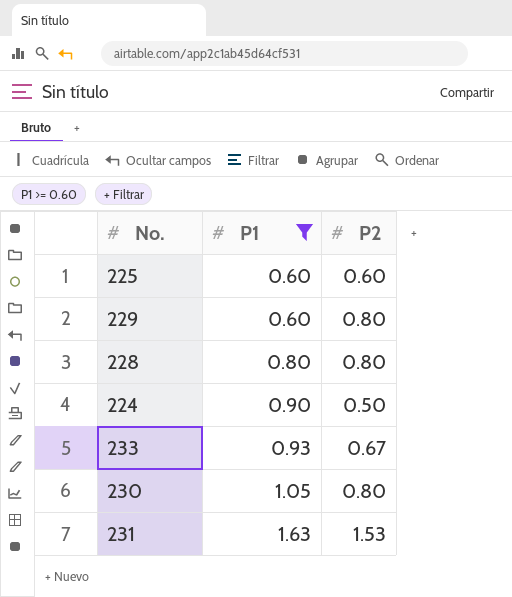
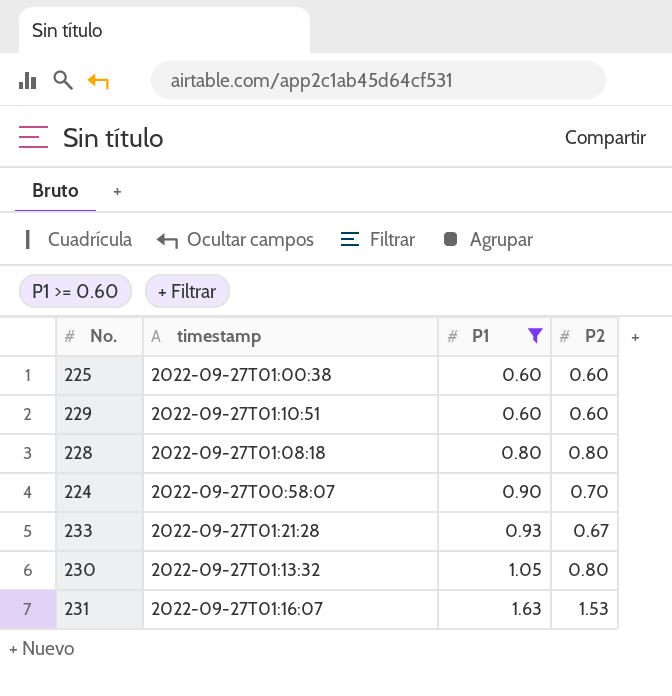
column timestamp | position: none -> 2
229 | P2: 0.80 -> 0.60
224 | P2: 0.50 -> 0.70

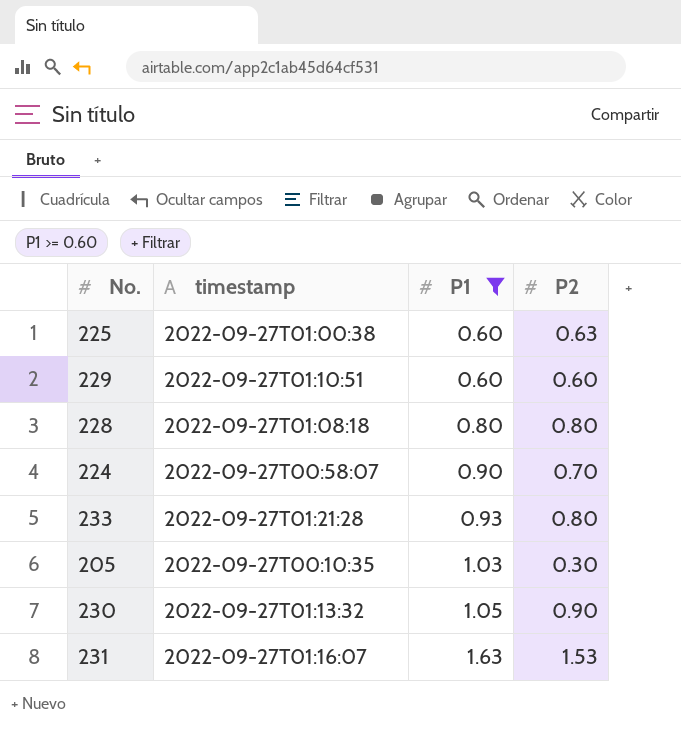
225 | P2: 0.60 -> 0.63
233 | P2: 0.67 -> 0.80
row 205: none -> 2022-09-27T00:10:35 | 1.03 | 0.30
230 | P2: 0.80 -> 0.90

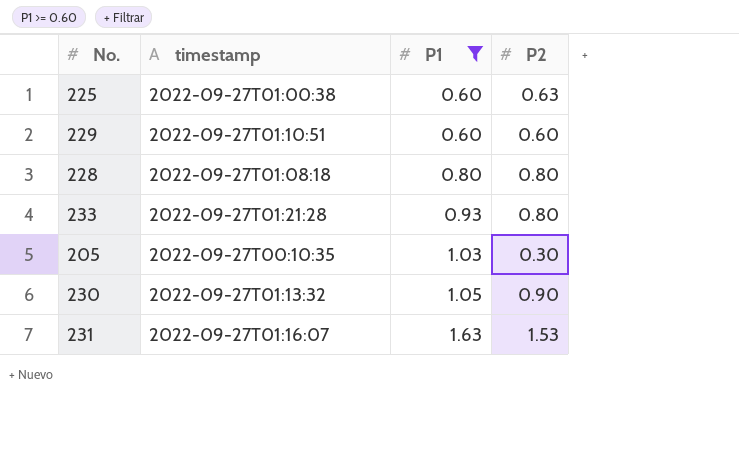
row 224: 2022-09-27T00:58:07 | 0.90 | 0.70 -> none

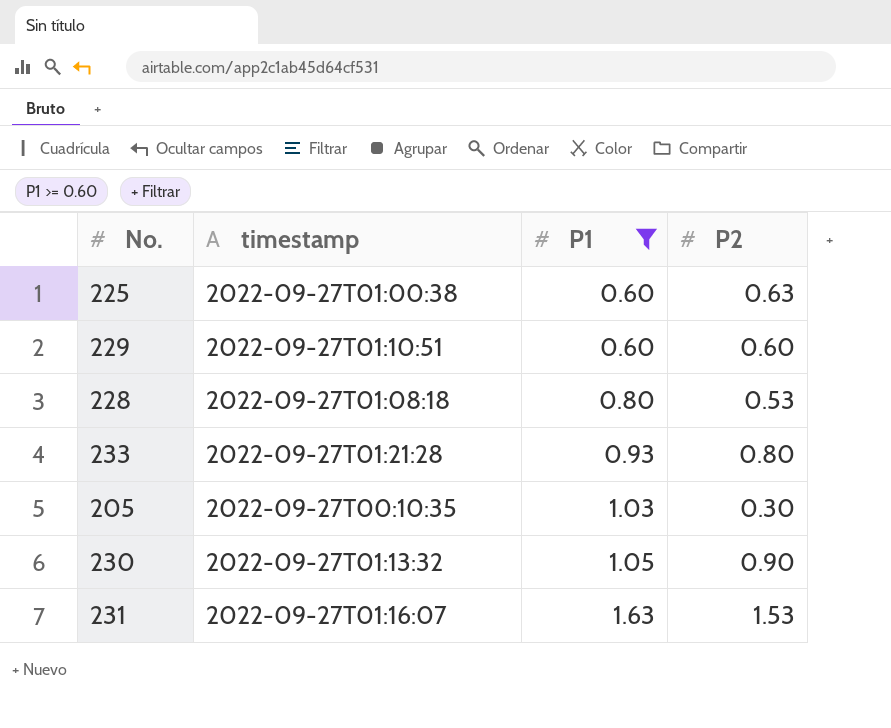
228 | P2: 0.80 -> 0.53

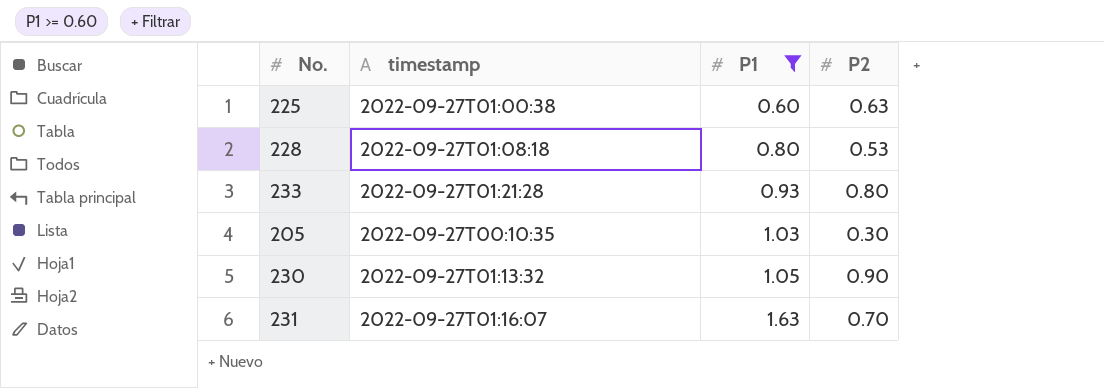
row 229: 2022-09-27T01:10:51 | 0.60 | 0.60 -> none
231 | P2: 1.53 -> 0.70

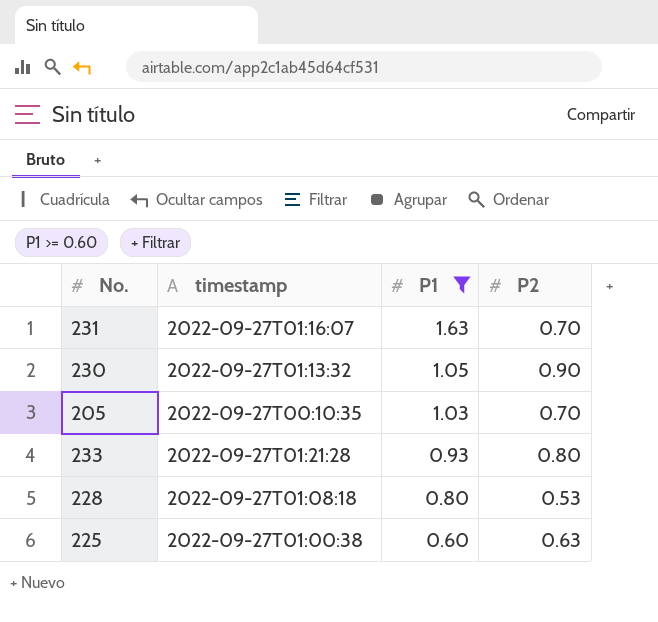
row order: P1 ascending -> P1 descending
205 | P2: 0.30 -> 0.70

